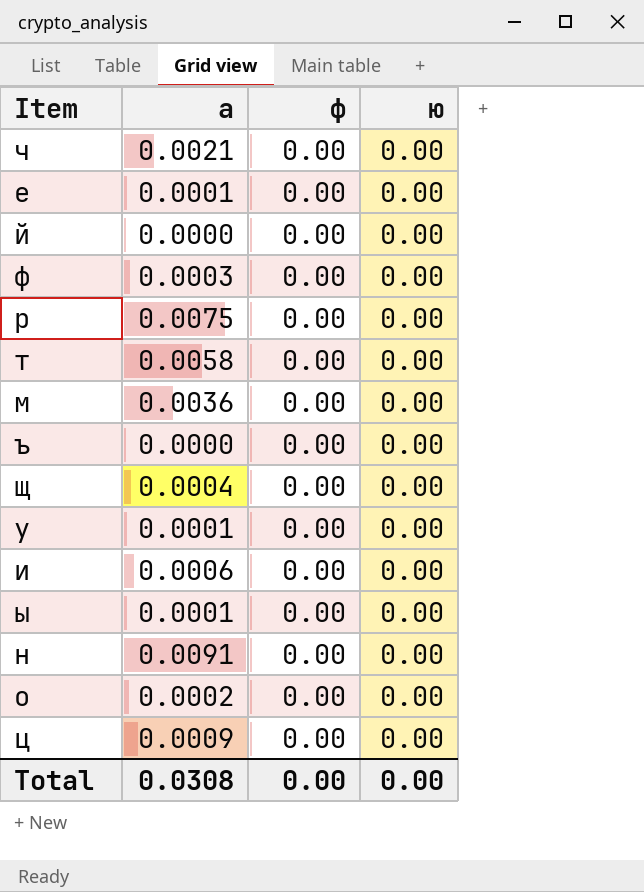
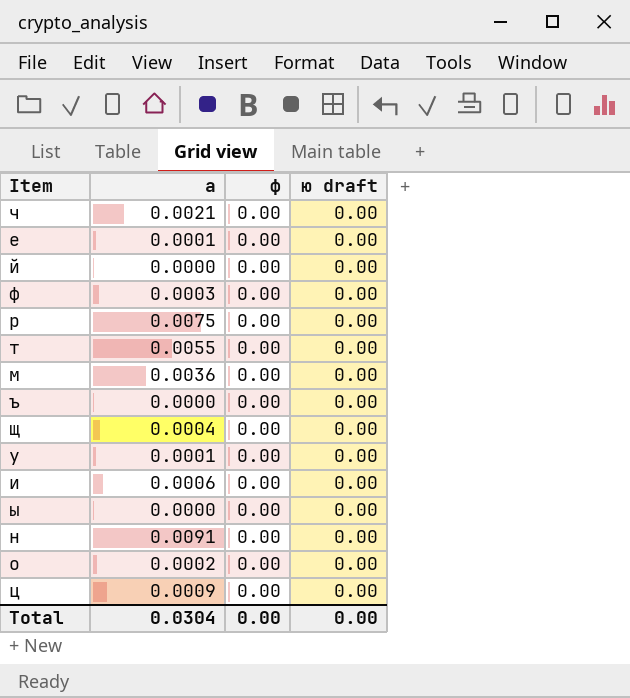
column name: ю -> ю draft
т | а: 0.0058 -> 0.0055
ы | а: 0.0001 -> 0.0000
Total | а: 0.0308 -> 0.0304

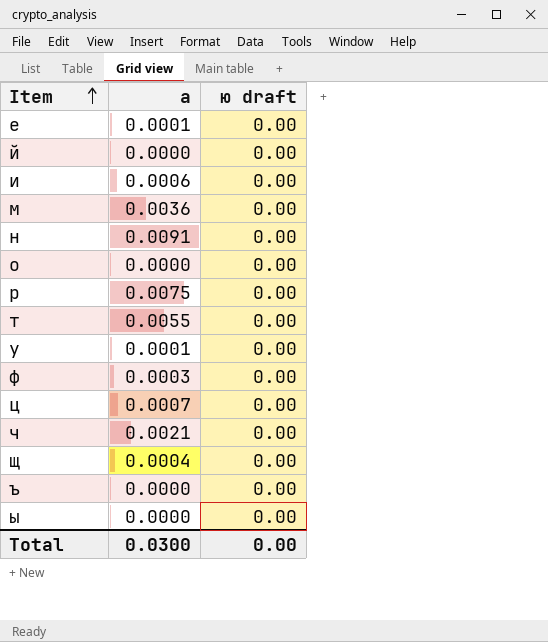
row order: none -> Item ascending
column ф | position: 3 -> none
о | а: 0.0002 -> 0.0000
ц | а: 0.0009 -> 0.0007
Total | а: 0.0304 -> 0.0300

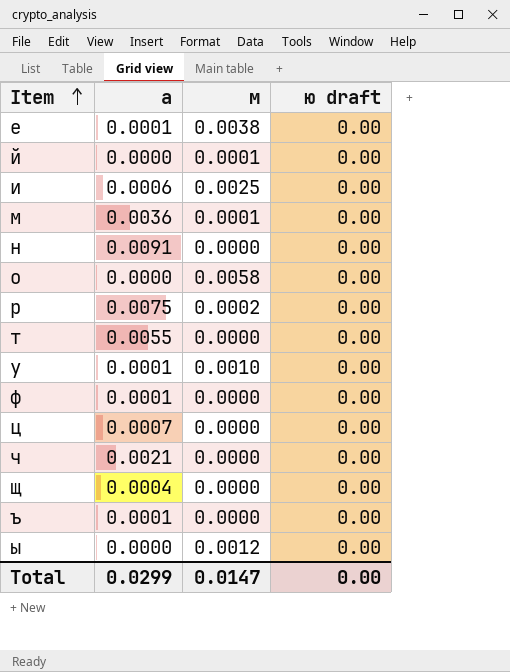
column м | position: none -> 3
ф | а: 0.0003 -> 0.0001
ъ | а: 0.0000 -> 0.0001
Total | а: 0.0300 -> 0.0299

